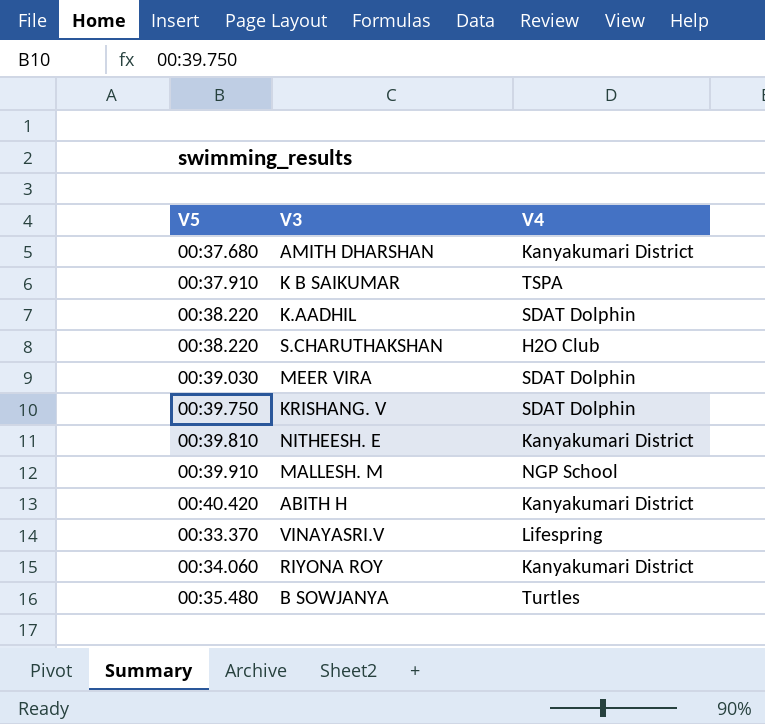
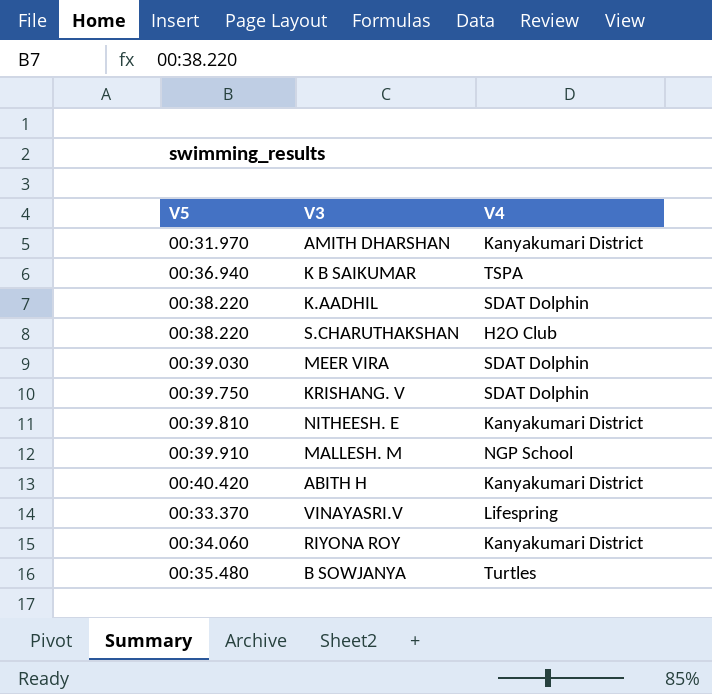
AMITH DHARSHAN | V5: 00:37.680 -> 00:31.970
K B SAIKUMAR | V5: 00:37.910 -> 00:36.940

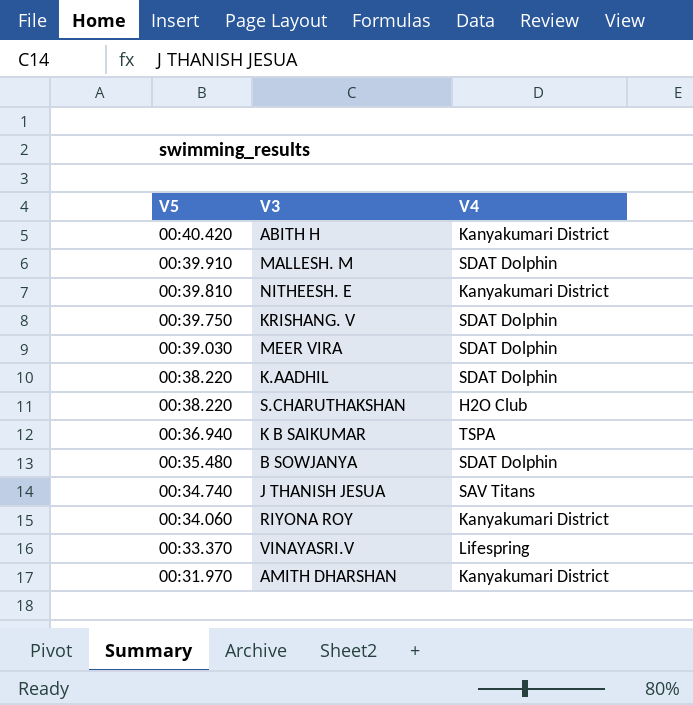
row order: none -> V5 descending
MALLESH. M | V4: NGP School -> SDAT Dolphin
B SOWJANYA | V4: Turtles -> SDAT Dolphin
row J THANISH JESUA: none -> 00:34.740 | SAV Titans

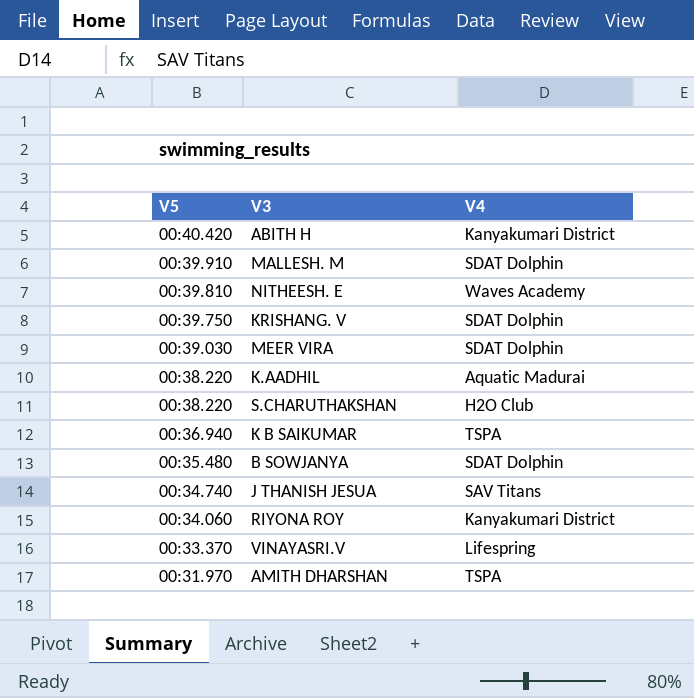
NITHEESH. E | V4: Kanyakumari District -> Waves Academy
K.AADHIL | V4: SDAT Dolphin -> Aquatic Madurai
AMITH DHARSHAN | V4: Kanyakumari District -> TSPA

